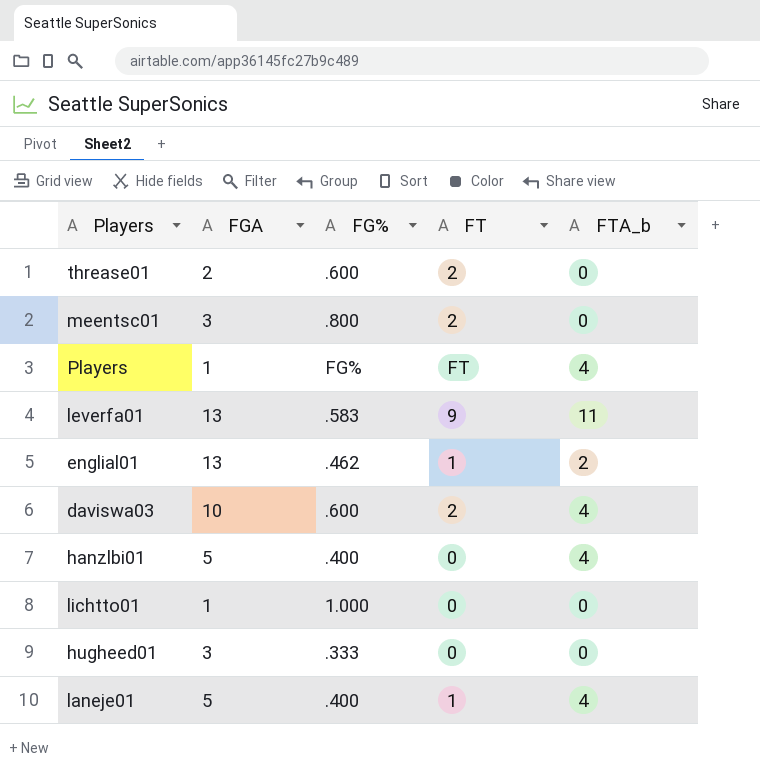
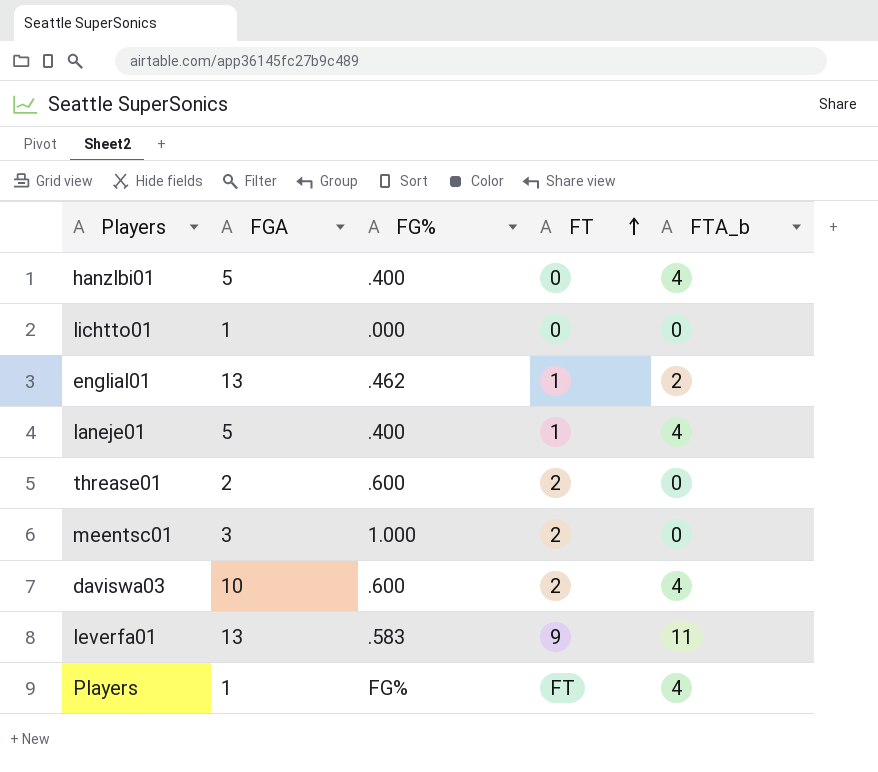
row order: none -> FT ascending
row hugheed01: 3 | .333 | 0 | 0 -> none
lichtto01 | FG%: 1.000 -> .000
meentsc01 | FG%: .800 -> 1.000

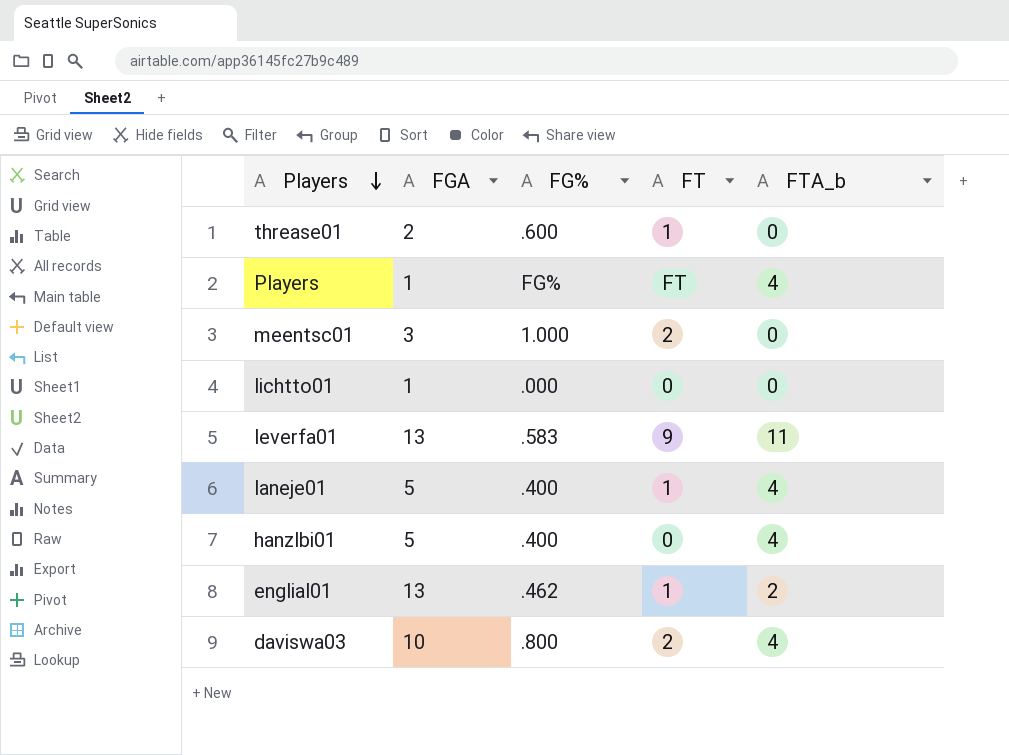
row order: FT ascending -> Players descending
threase01 | FT: 2 -> 1
daviswa03 | FG%: .600 -> .800

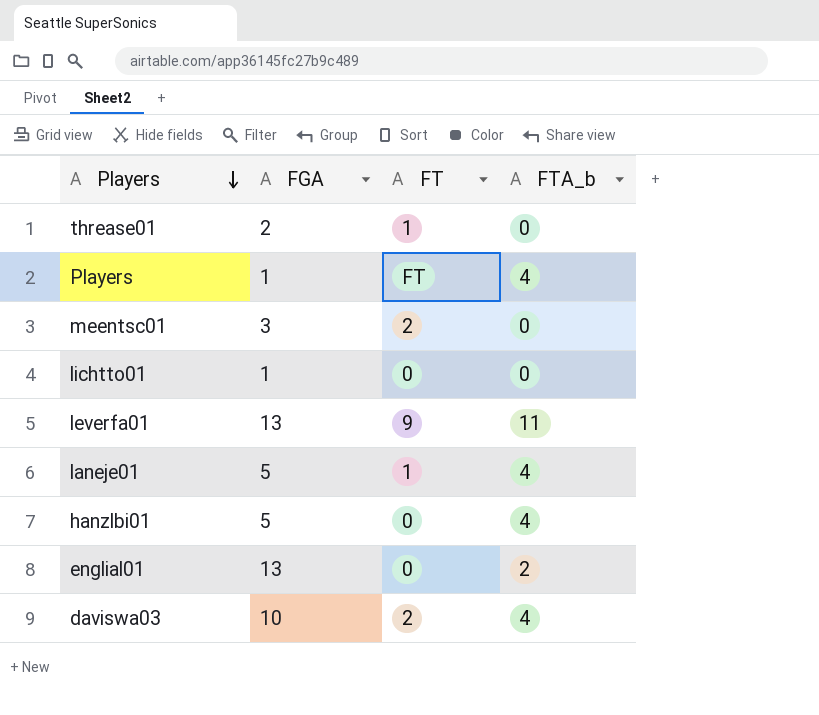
column FG% | position: 3 -> none
englial01 | FT: 1 -> 0

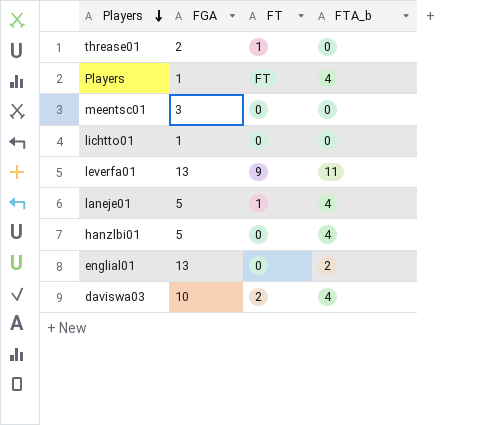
meentsc01 | FT: 2 -> 0

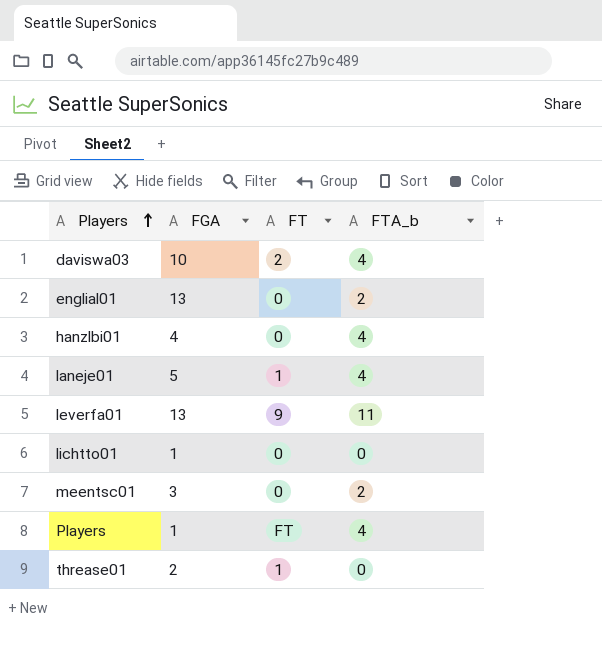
row order: Players descending -> Players ascending
hanzlbi01 | FGA: 5 -> 4
meentsc01 | FTA_b: 0 -> 2

